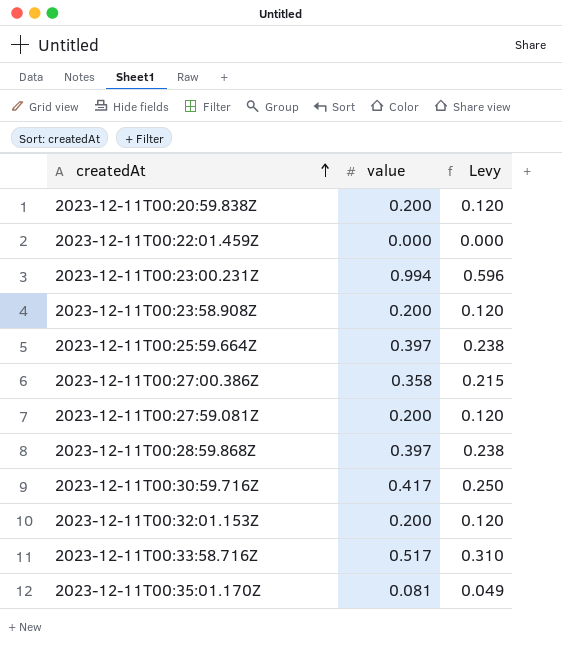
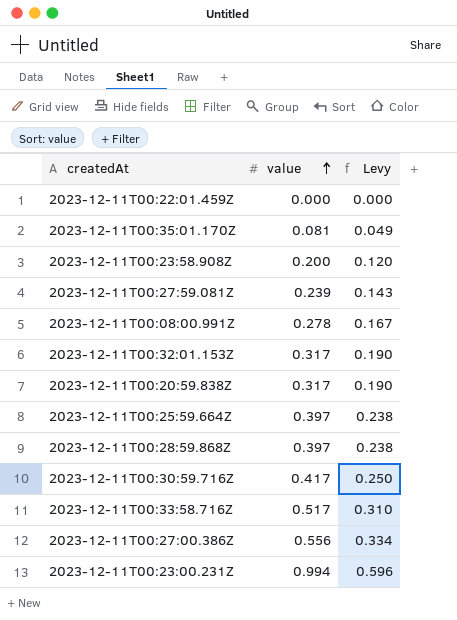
row order: createdAt ascending -> value ascending
2023-12-11T00:27:59.081Z | value: 0.200 -> 0.239
2023-12-11T00:27:59.081Z | Levy: 0.120 -> 0.143
row 2023-12-11T00:08:00.991Z: none -> 0.278 | 0.167
2023-12-11T00:32:01.153Z | value: 0.200 -> 0.317
2023-12-11T00:32:01.153Z | Levy: 0.120 -> 0.190
2023-12-11T00:20:59.838Z | value: 0.200 -> 0.317
2023-12-11T00:20:59.838Z | Levy: 0.120 -> 0.190
2023-12-11T00:27:00.386Z | value: 0.358 -> 0.556
2023-12-11T00:27:00.386Z | Levy: 0.215 -> 0.334

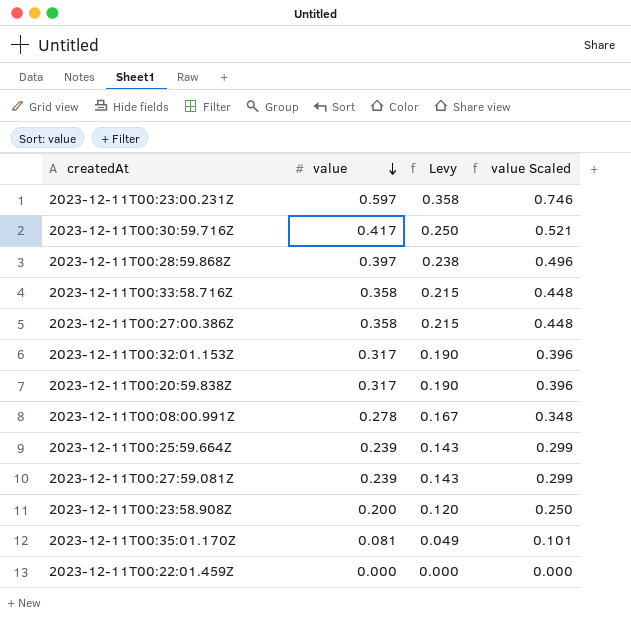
row order: value ascending -> value descending
column value Scaled | formula: none -> [value] * 1.25
2023-12-11T00:23:00.231Z | value: 0.994 -> 0.597
2023-12-11T00:23:00.231Z | Levy: 0.596 -> 0.358
2023-12-11T00:33:58.716Z | value: 0.517 -> 0.358
2023-12-11T00:33:58.716Z | Levy: 0.310 -> 0.215
2023-12-11T00:27:00.386Z | value: 0.556 -> 0.358
2023-12-11T00:27:00.386Z | Levy: 0.334 -> 0.215
2023-12-11T00:25:59.664Z | value: 0.397 -> 0.239
2023-12-11T00:25:59.664Z | Levy: 0.238 -> 0.143

